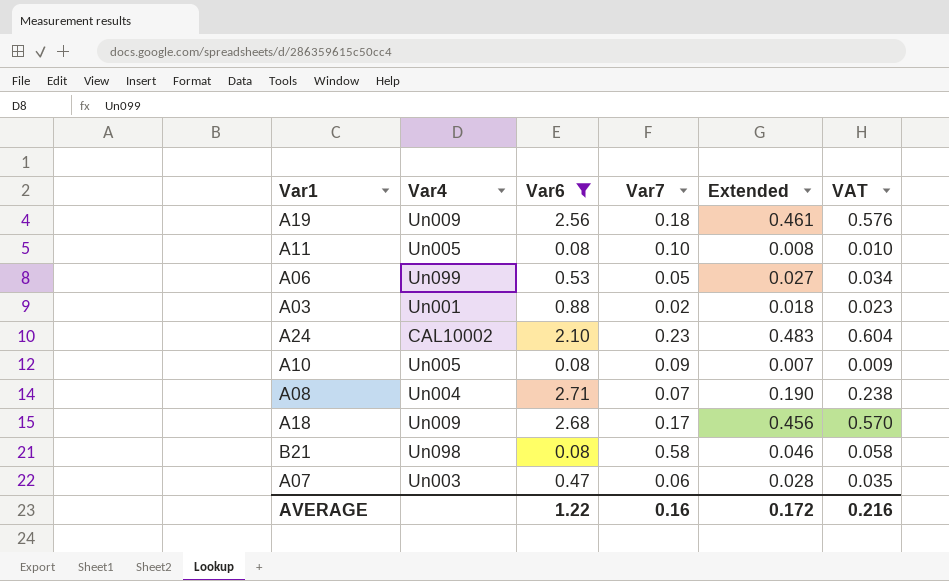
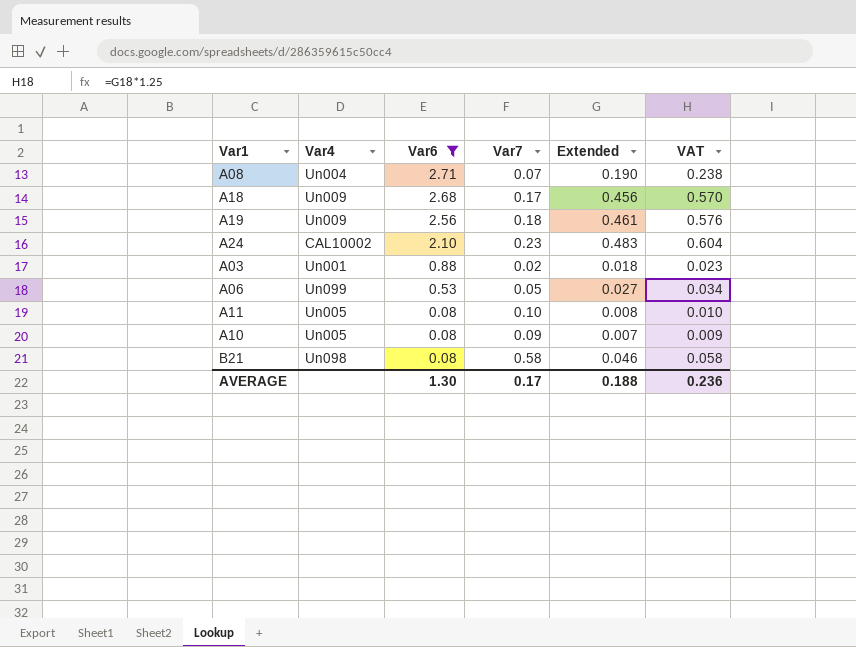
row order: none -> Var6 descending
row A07: Un003 | 0.47 | 0.06 | 0.028 | 0.035 -> none
AVERAGE | Var6: 1.22 -> 1.30
AVERAGE | Var7: 0.16 -> 0.17
AVERAGE | Extended: 0.172 -> 0.188
AVERAGE | VAT: 0.216 -> 0.236

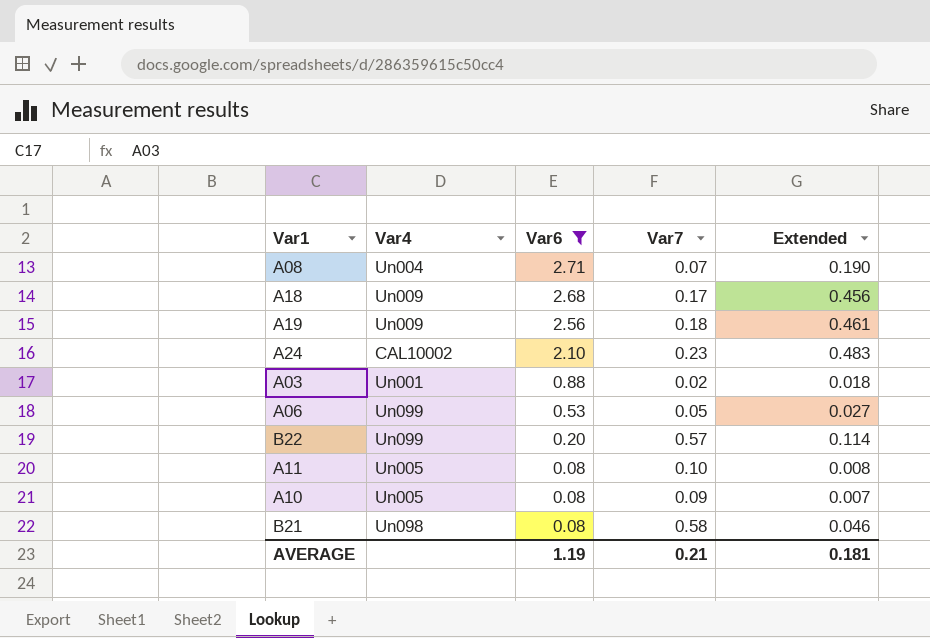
column VAT | formula: [Extended] * 1.25 -> none
row B22: none -> Un099 | 0.20 | 0.57 | 0.114
AVERAGE | Var6: 1.30 -> 1.19
AVERAGE | Var7: 0.17 -> 0.21
AVERAGE | Extended: 0.188 -> 0.181

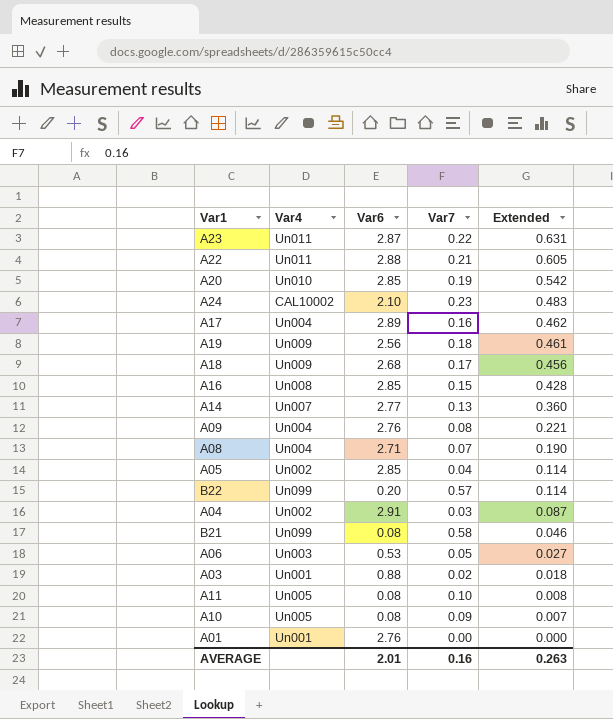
filter: Var6 <= 2.71 -> none
row order: Var6 descending -> Extended descending
B21 | Var4: Un098 -> Un099
A06 | Var4: Un099 -> Un003
AVERAGE | Var6: 1.19 -> 2.01
AVERAGE | Var7: 0.21 -> 0.16
AVERAGE | Extended: 0.181 -> 0.263

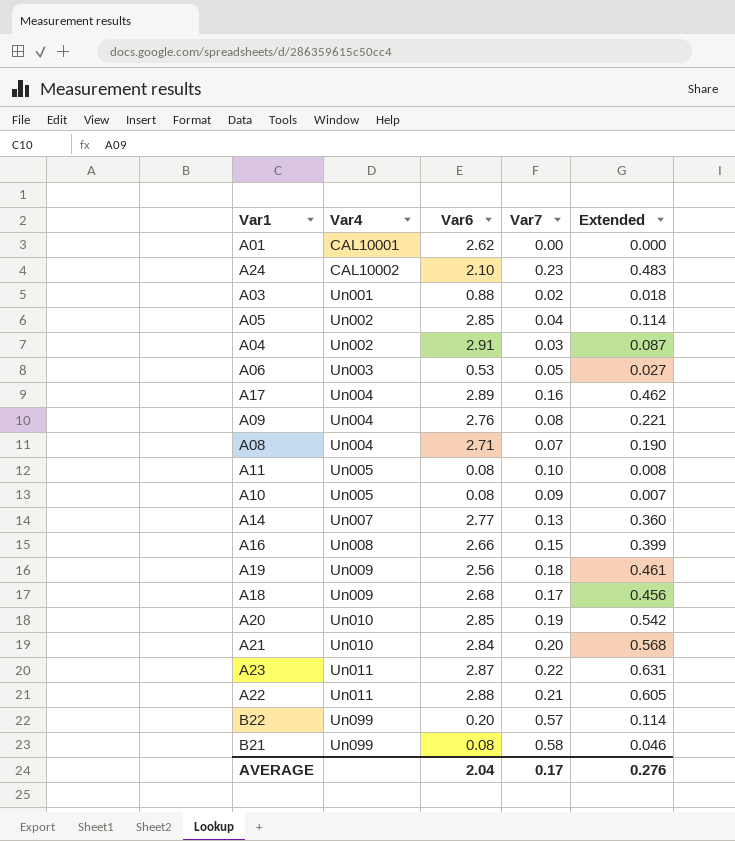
row order: Extended descending -> Var4 ascending
A01 | Var4: Un001 -> CAL10001
A01 | Var6: 2.76 -> 2.62
A16 | Var6: 2.85 -> 2.66
A16 | Extended: 0.428 -> 0.399
row A21: none -> Un010 | 2.84 | 0.20 | 0.568
AVERAGE | Var6: 2.01 -> 2.04
AVERAGE | Var7: 0.16 -> 0.17
AVERAGE | Extended: 0.263 -> 0.276

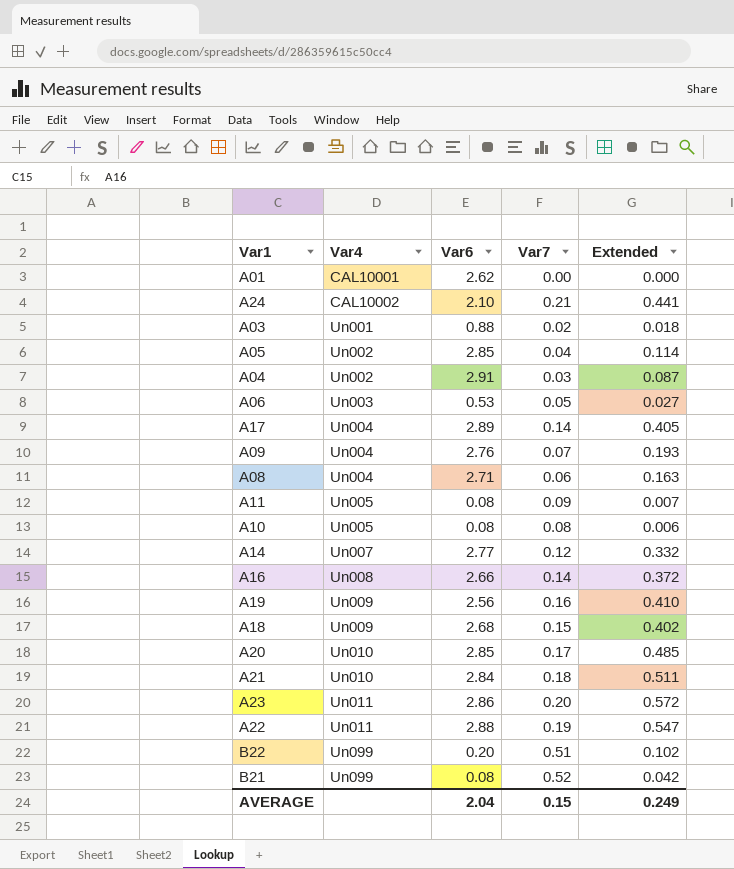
A24 | Var7: 0.23 -> 0.21
A24 | Extended: 0.483 -> 0.441
A17 | Var7: 0.16 -> 0.14
A17 | Extended: 0.462 -> 0.405
A09 | Var7: 0.08 -> 0.07
A09 | Extended: 0.221 -> 0.193
A08 | Var7: 0.07 -> 0.06
A08 | Extended: 0.190 -> 0.163
A11 | Var7: 0.10 -> 0.09
A11 | Extended: 0.008 -> 0.007
A10 | Var7: 0.09 -> 0.08
A10 | Extended: 0.007 -> 0.006
A14 | Var7: 0.13 -> 0.12
A14 | Extended: 0.360 -> 0.332
A16 | Var7: 0.15 -> 0.14
A16 | Extended: 0.399 -> 0.372
A19 | Var7: 0.18 -> 0.16
A19 | Extended: 0.461 -> 0.410
A18 | Var7: 0.17 -> 0.15
A18 | Extended: 0.456 -> 0.402
A20 | Var7: 0.19 -> 0.17
A20 | Extended: 0.542 -> 0.485
A21 | Var7: 0.20 -> 0.18
A21 | Extended: 0.568 -> 0.511
A23 | Var6: 2.87 -> 2.86
A23 | Var7: 0.22 -> 0.20
A23 | Extended: 0.631 -> 0.572
A22 | Var7: 0.21 -> 0.19
A22 | Extended: 0.605 -> 0.547
B22 | Var7: 0.57 -> 0.51
B22 | Extended: 0.114 -> 0.102
B21 | Var7: 0.58 -> 0.52
B21 | Extended: 0.046 -> 0.042
AVERAGE | Var7: 0.17 -> 0.15
AVERAGE | Extended: 0.276 -> 0.249

